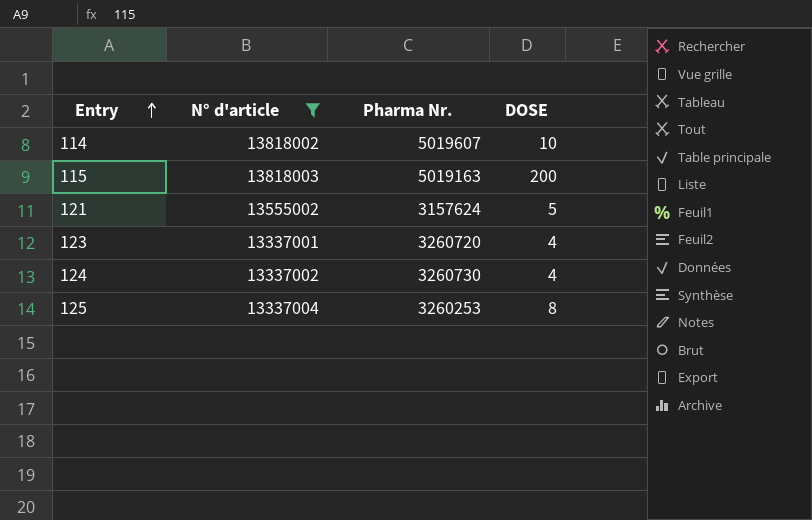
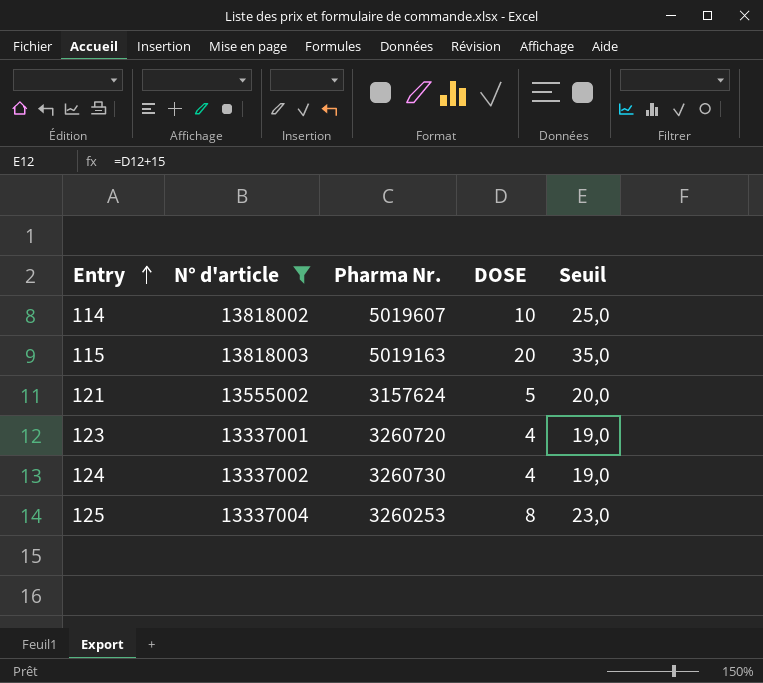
column Seuil | formula: none -> [DOSE] + 15
115 | DOSE: 200 -> 20

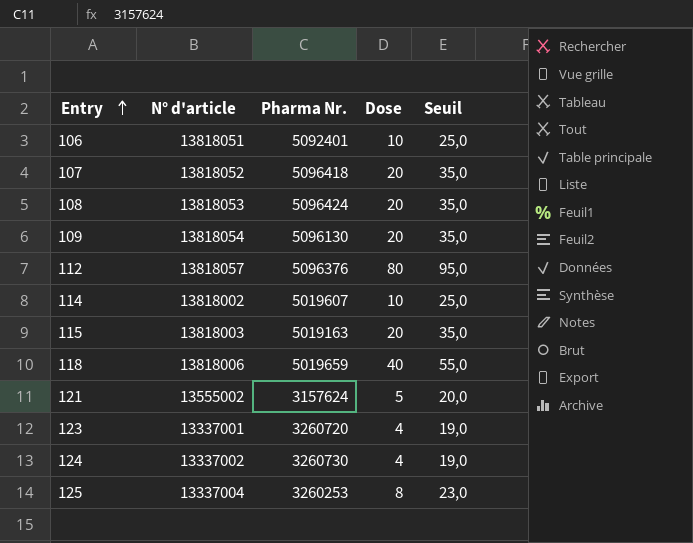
filter: N° d'article <= 13818003 -> none
column name: DOSE -> Dose

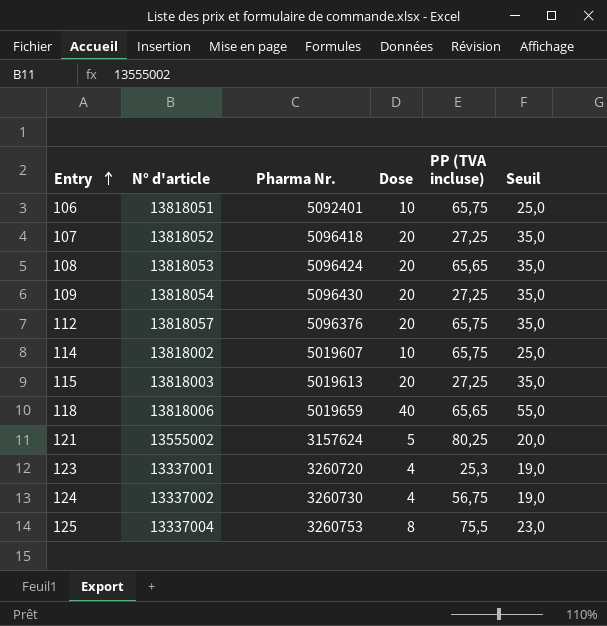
column PP (TVA incluse) | position: none -> 5
109 | Pharma Nr.: 5096130 -> 5096430
112 | Dose: 80 -> 20
112 | Seuil: 95,0 -> 35,0
115 | Pharma Nr.: 5019163 -> 5019613
125 | Pharma Nr.: 3260253 -> 3260753

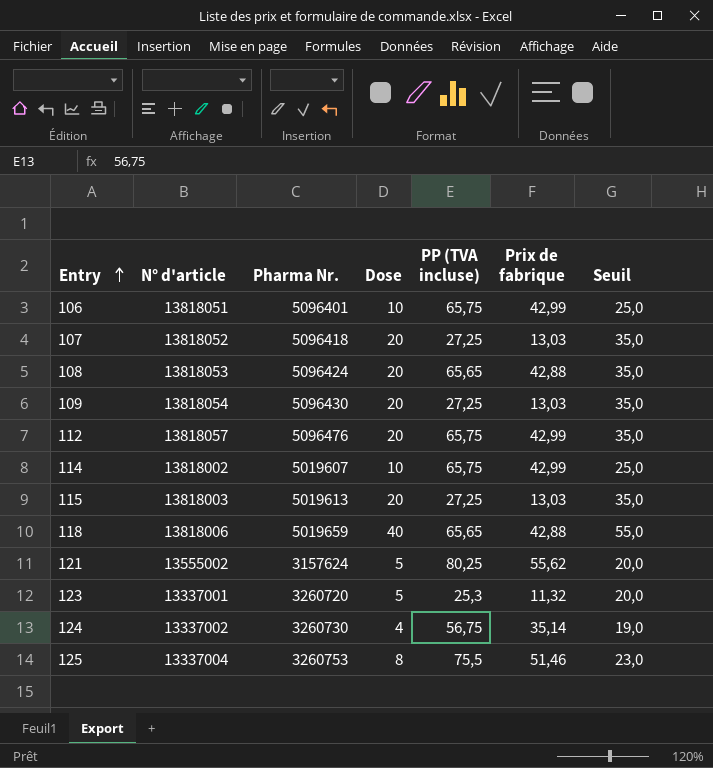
column Prix de fabrique | position: none -> 6
106 | Pharma Nr.: 5092401 -> 5096401
112 | Pharma Nr.: 5096376 -> 5096476
123 | Dose: 4 -> 5
123 | Seuil: 19,0 -> 20,0

